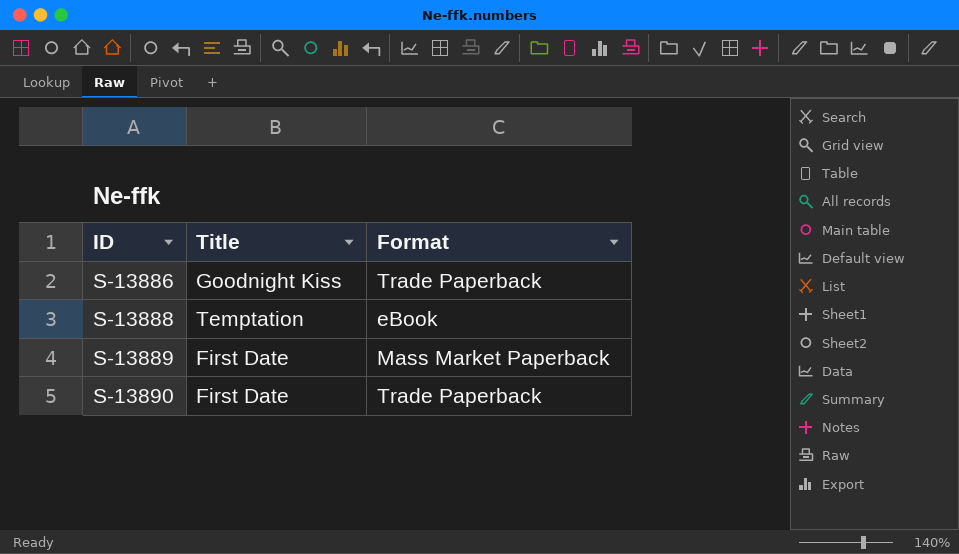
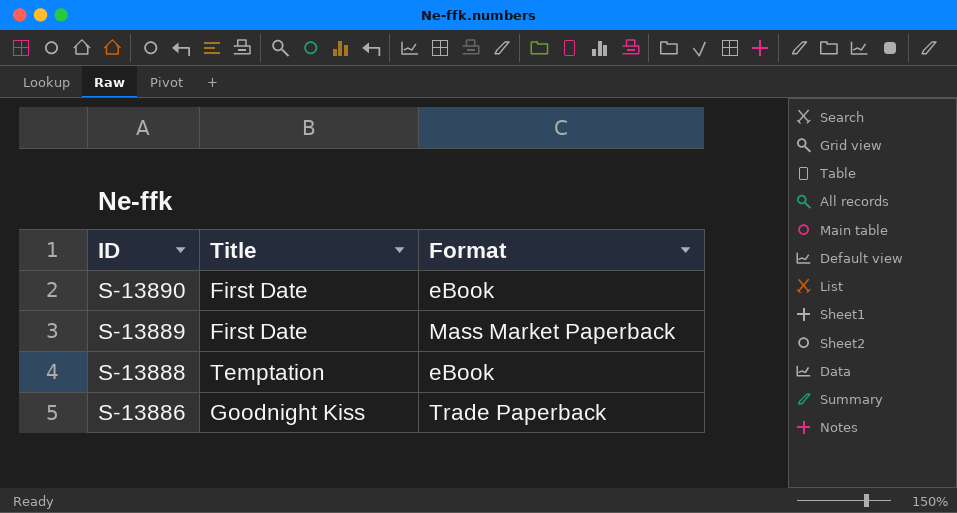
row order: ID ascending -> ID descending
S-13890 | Format: Trade Paperback -> eBook

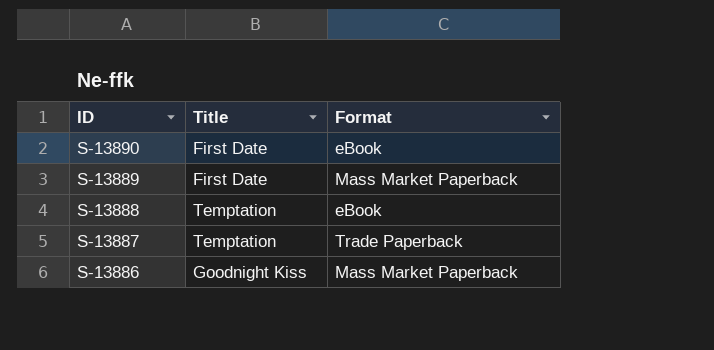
row S-13887: none -> Temptation | Trade Paperback
S-13886 | Format: Trade Paperback -> Mass Market Paperback

